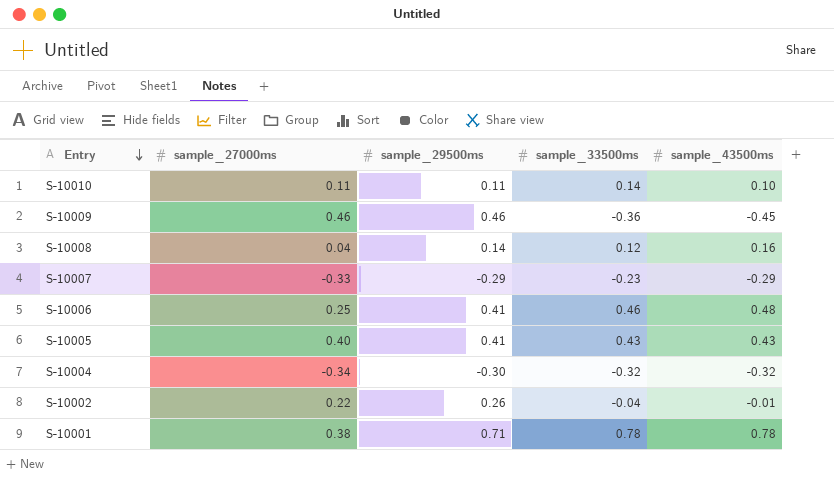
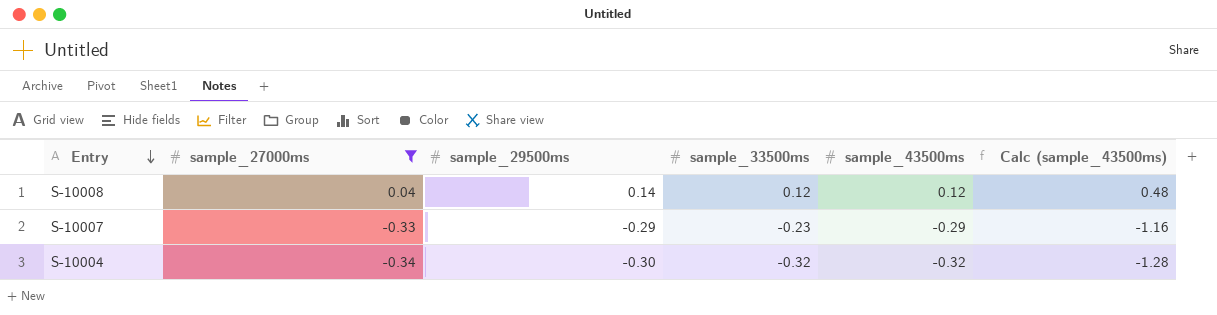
filter: none -> sample_27000ms <= 0.04
column Calc (sample_43500ms) | formula: none -> [sample_43500ms] * 4
S-10008 | sample_43500ms: 0.16 -> 0.12

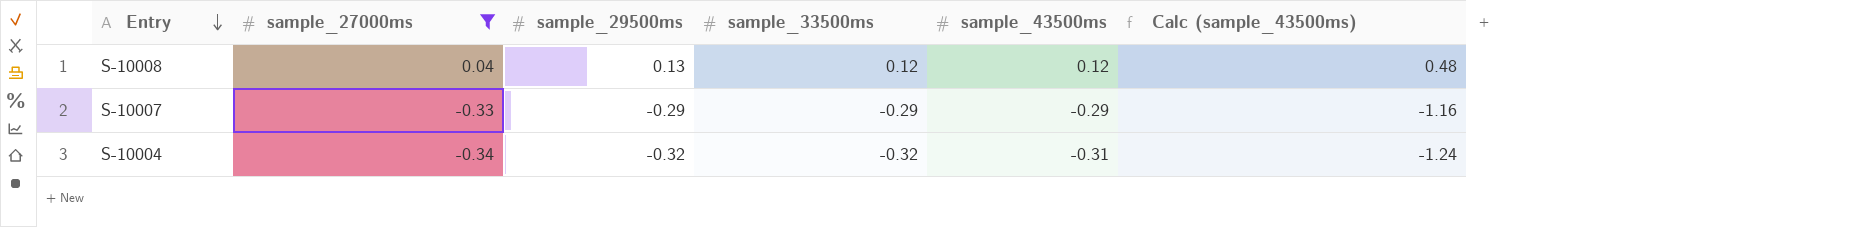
S-10008 | sample_29500ms: 0.14 -> 0.13
S-10007 | sample_33500ms: -0.23 -> -0.29
S-10004 | sample_29500ms: -0.30 -> -0.32
S-10004 | sample_43500ms: -0.32 -> -0.31
S-10004 | Calc (sample_43500ms): -1.28 -> -1.24

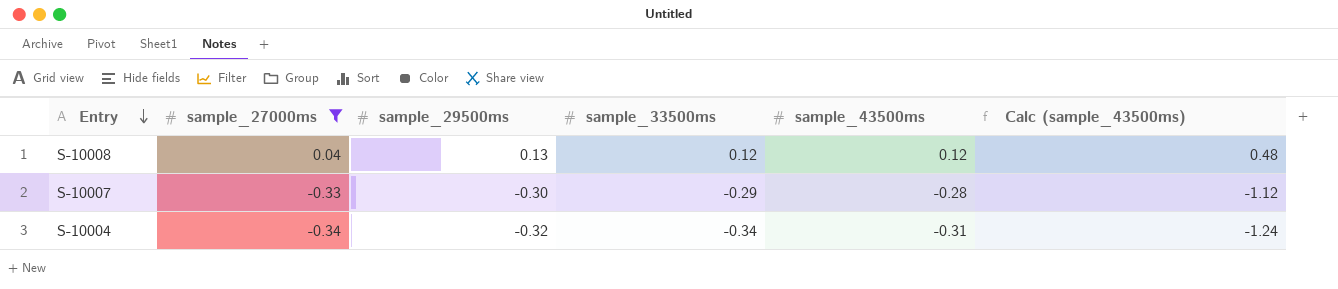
S-10007 | sample_29500ms: -0.29 -> -0.30
S-10007 | sample_43500ms: -0.29 -> -0.28
S-10007 | Calc (sample_43500ms): -1.16 -> -1.12
S-10004 | sample_33500ms: -0.32 -> -0.34

